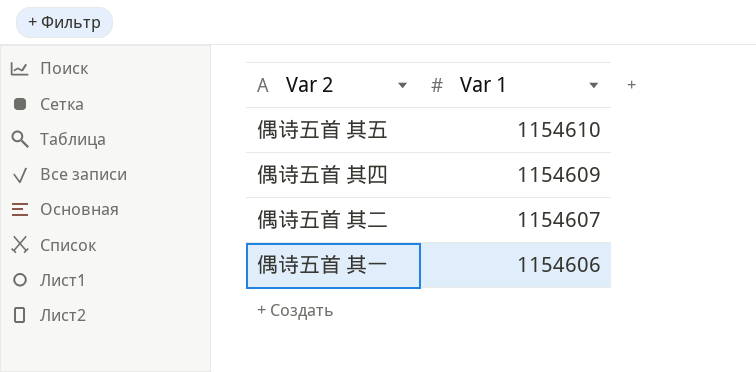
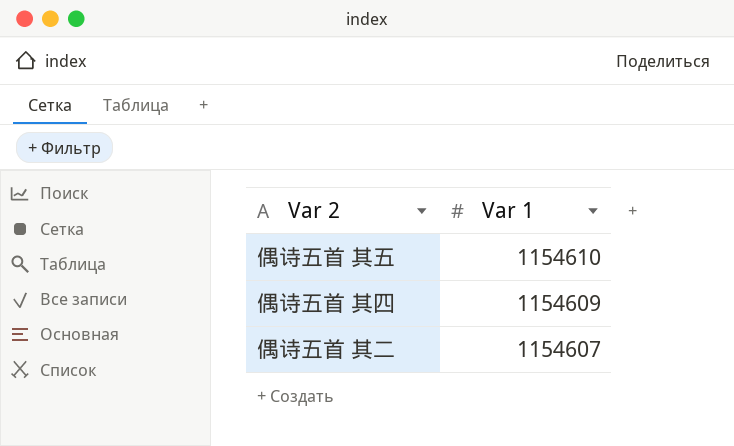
row 偶诗五首 其一: 1154606 -> none

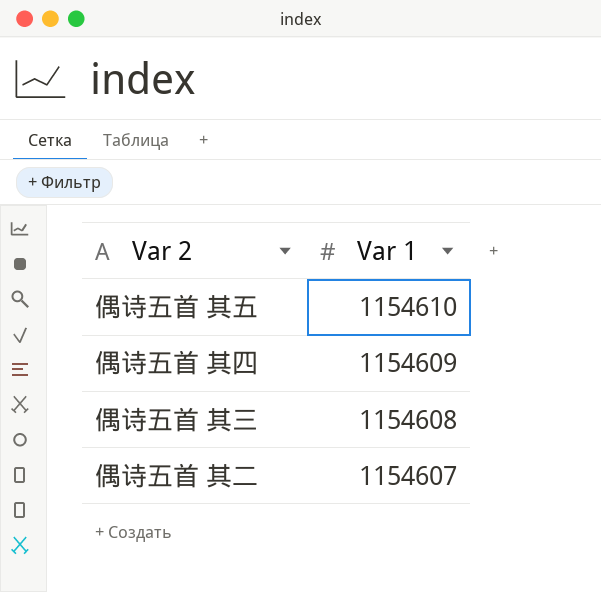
row 偶诗五首 其三: none -> 1154608

